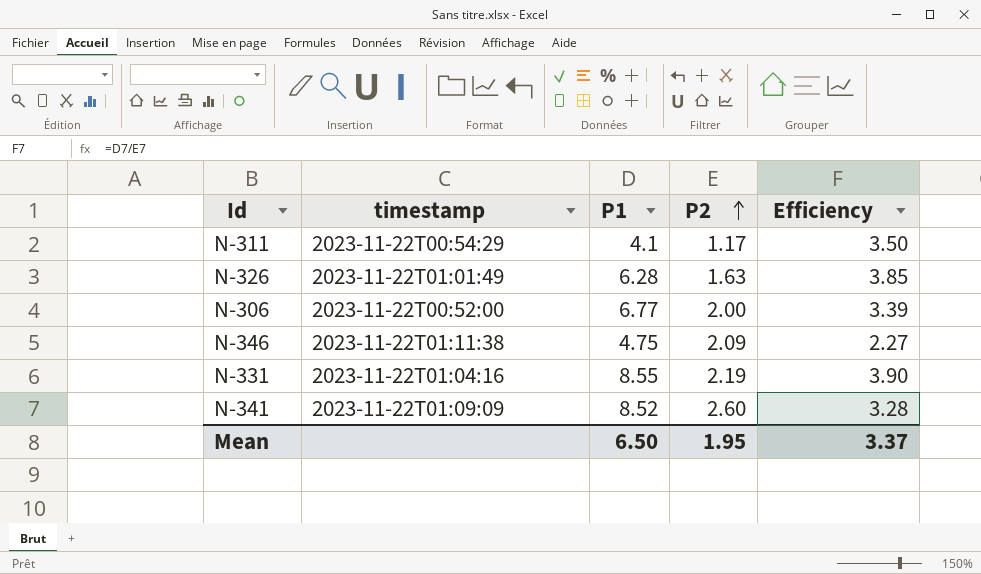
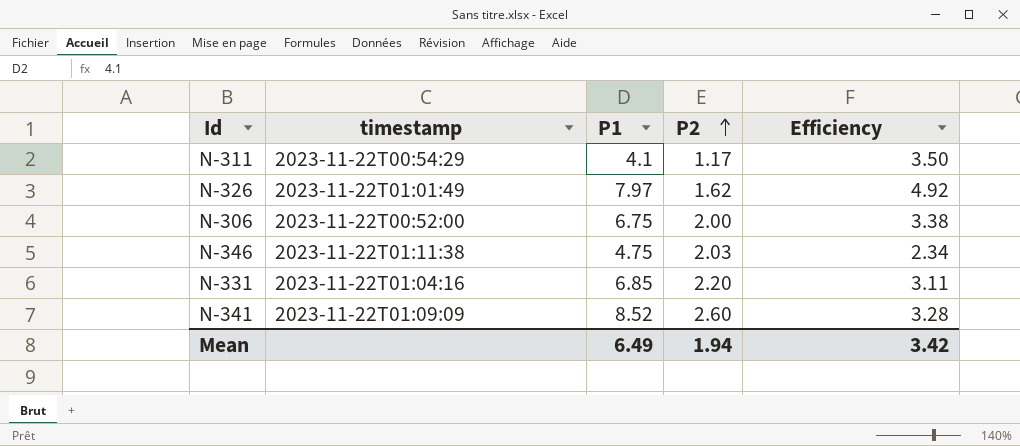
N-326 | P1: 6.28 -> 7.97
N-326 | P2: 1.63 -> 1.62
N-326 | Efficiency: 3.85 -> 4.92
N-306 | P1: 6.77 -> 6.75
N-306 | Efficiency: 3.39 -> 3.38
N-346 | P2: 2.09 -> 2.03
N-346 | Efficiency: 2.27 -> 2.34
N-331 | P1: 8.55 -> 6.85
N-331 | P2: 2.19 -> 2.20
N-331 | Efficiency: 3.90 -> 3.11
Mean | P1: 6.50 -> 6.49
Mean | P2: 1.95 -> 1.94
Mean | Efficiency: 3.37 -> 3.42

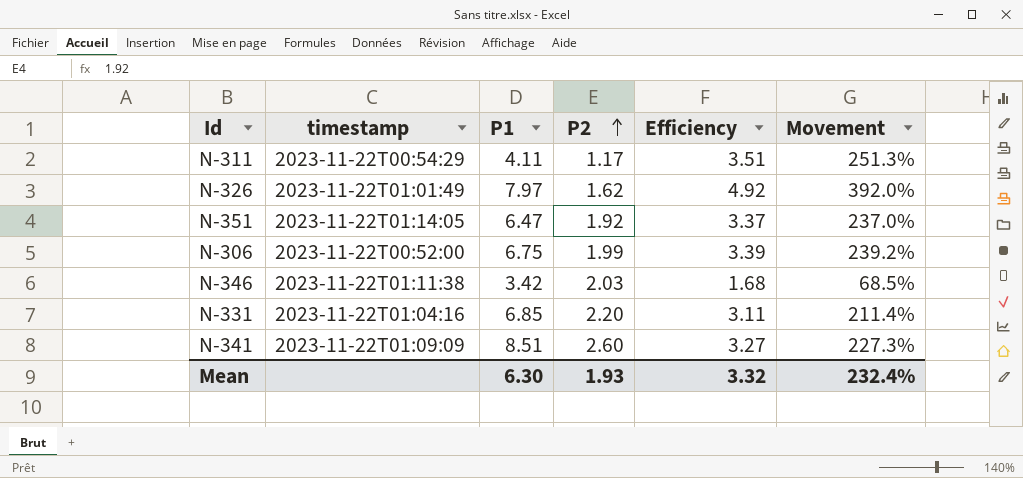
column Movement | formula: none -> ([P1] - [P2]) / [P2]
N-311 | P1: 4.1 -> 4.11
N-311 | Efficiency: 3.50 -> 3.51
row N-351: none -> 2023-11-22T01:14:05 | 6.47 | 1.92 | 3.37 | 237.0%
N-306 | P2: 2.00 -> 1.99
N-306 | Efficiency: 3.38 -> 3.39
N-346 | P1: 4.75 -> 3.42
N-346 | Efficiency: 2.34 -> 1.68
N-341 | P1: 8.52 -> 8.51
N-341 | Efficiency: 3.28 -> 3.27
Mean | P1: 6.49 -> 6.30
Mean | P2: 1.94 -> 1.93
Mean | Efficiency: 3.42 -> 3.32

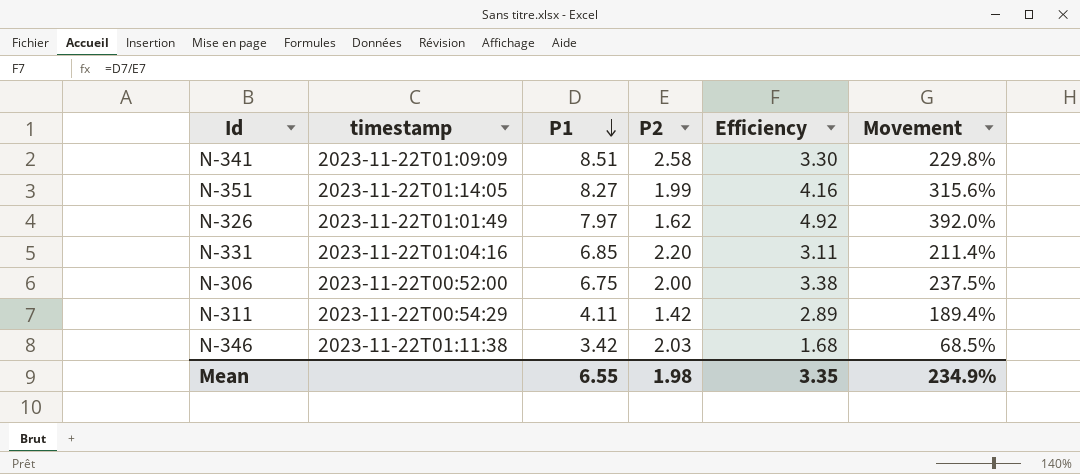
row order: P2 ascending -> P1 descending
N-341 | P2: 2.60 -> 2.58
N-341 | Efficiency: 3.27 -> 3.30
N-341 | Movement: 227.3% -> 229.8%
N-351 | P1: 6.47 -> 8.27
N-351 | P2: 1.92 -> 1.99
N-351 | Efficiency: 3.37 -> 4.16
N-351 | Movement: 237.0% -> 315.6%
N-306 | P2: 1.99 -> 2.00
N-306 | Efficiency: 3.39 -> 3.38
N-306 | Movement: 239.2% -> 237.5%
N-311 | P2: 1.17 -> 1.42
N-311 | Efficiency: 3.51 -> 2.89
N-311 | Movement: 251.3% -> 189.4%
Mean | P1: 6.30 -> 6.55
Mean | P2: 1.93 -> 1.98
Mean | Efficiency: 3.32 -> 3.35
Mean | Movement: 232.4% -> 234.9%

